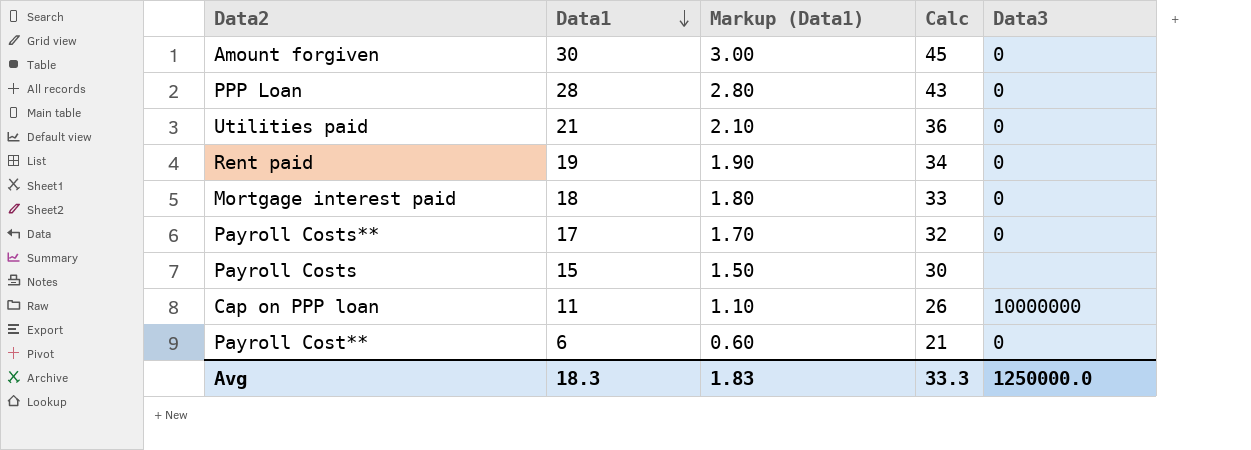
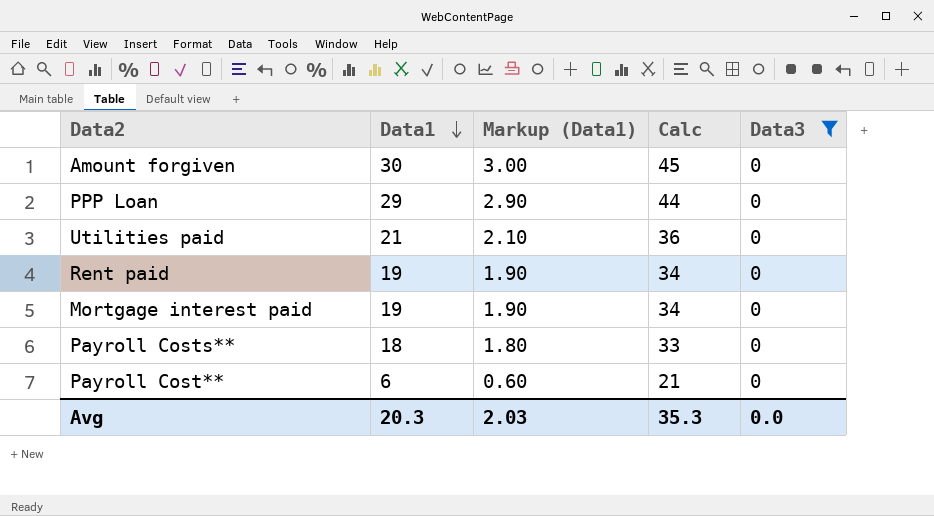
filter: none -> Data3 = 0
PPP Loan | Data1: 28 -> 29
PPP Loan | Markup (Data1): 2.80 -> 2.90
PPP Loan | Calc: 43 -> 44
Mortgage interest paid | Data1: 18 -> 19
Mortgage interest paid | Markup (Data1): 1.80 -> 1.90
Mortgage interest paid | Calc: 33 -> 34
Payroll Costs** | Data1: 17 -> 18
Payroll Costs** | Markup (Data1): 1.70 -> 1.80
Payroll Costs** | Calc: 32 -> 33
Avg | Data1: 18.3 -> 20.3
Avg | Markup (Data1): 1.83 -> 2.03
Avg | Calc: 33.3 -> 35.3
Avg | Data3: 1250000.0 -> 0.0

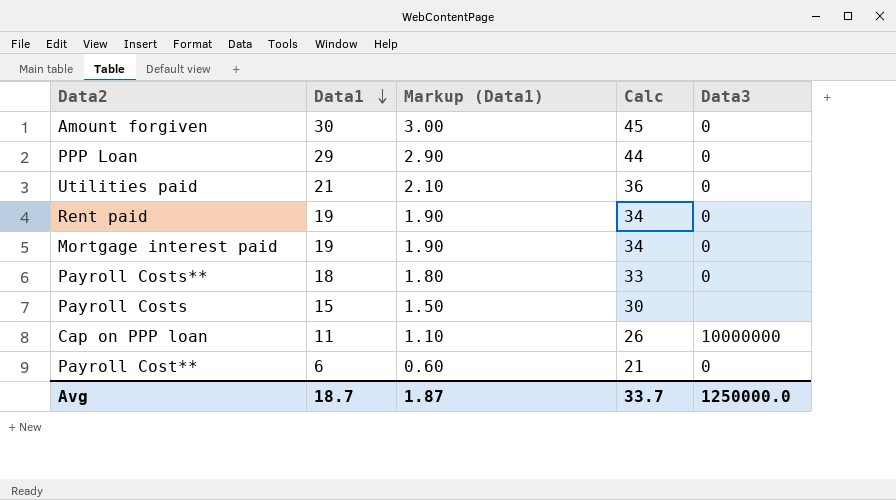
filter: Data3 = 0 -> none
Avg | Data1: 20.3 -> 18.7
Avg | Markup (Data1): 2.03 -> 1.87
Avg | Calc: 35.3 -> 33.7
Avg | Data3: 0.0 -> 1250000.0

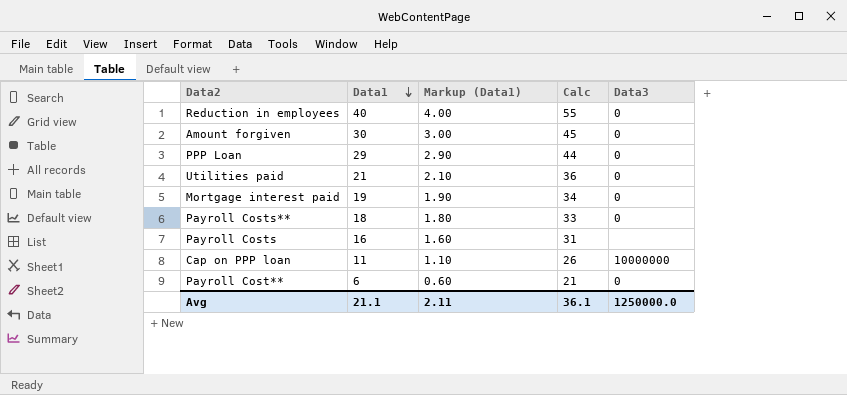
row Rent paid: 19 | 1.90 | 34 | 0 -> none
row Reduction in employees: none -> 40 | 4.00 | 55 | 0
Payroll Costs | Data1: 15 -> 16
Payroll Costs | Markup (Data1): 1.50 -> 1.60
Payroll Costs | Calc: 30 -> 31
Avg | Data1: 18.7 -> 21.1
Avg | Markup (Data1): 1.87 -> 2.11
Avg | Calc: 33.7 -> 36.1

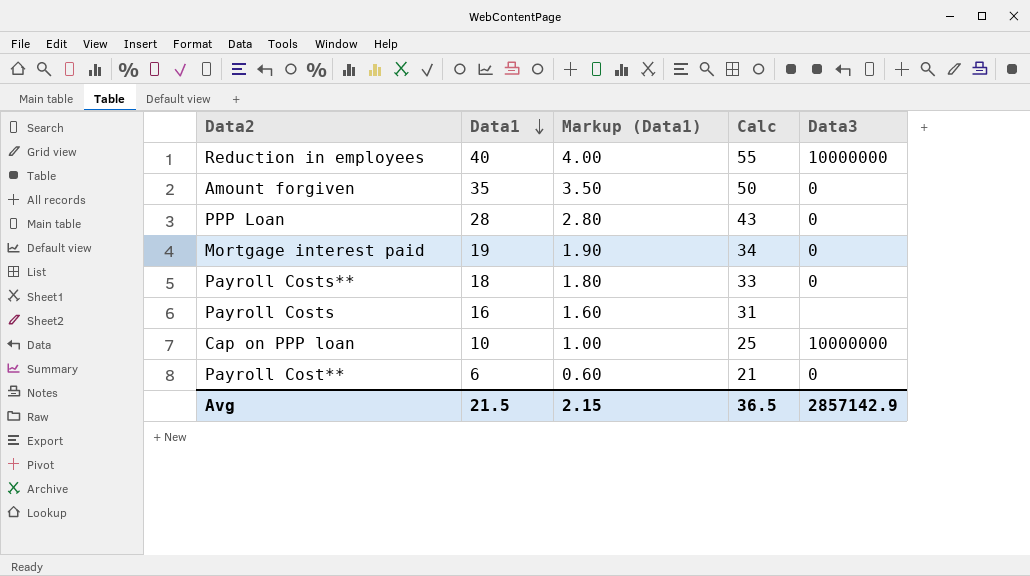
row Utilities paid: 21 | 2.10 | 36 | 0 -> none
Reduction in employees | Data3: 0 -> 10000000
Amount forgiven | Data1: 30 -> 35
Amount forgiven | Markup (Data1): 3.00 -> 3.50
Amount forgiven | Calc: 45 -> 50
PPP Loan | Data1: 29 -> 28
PPP Loan | Markup (Data1): 2.90 -> 2.80
PPP Loan | Calc: 44 -> 43
Cap on PPP loan | Data1: 11 -> 10
Cap on PPP loan | Markup (Data1): 1.10 -> 1.00
Cap on PPP loan | Calc: 26 -> 25
Avg | Data1: 21.1 -> 21.5
Avg | Markup (Data1): 2.11 -> 2.15
Avg | Calc: 36.1 -> 36.5
Avg | Data3: 1250000.0 -> 2857142.9

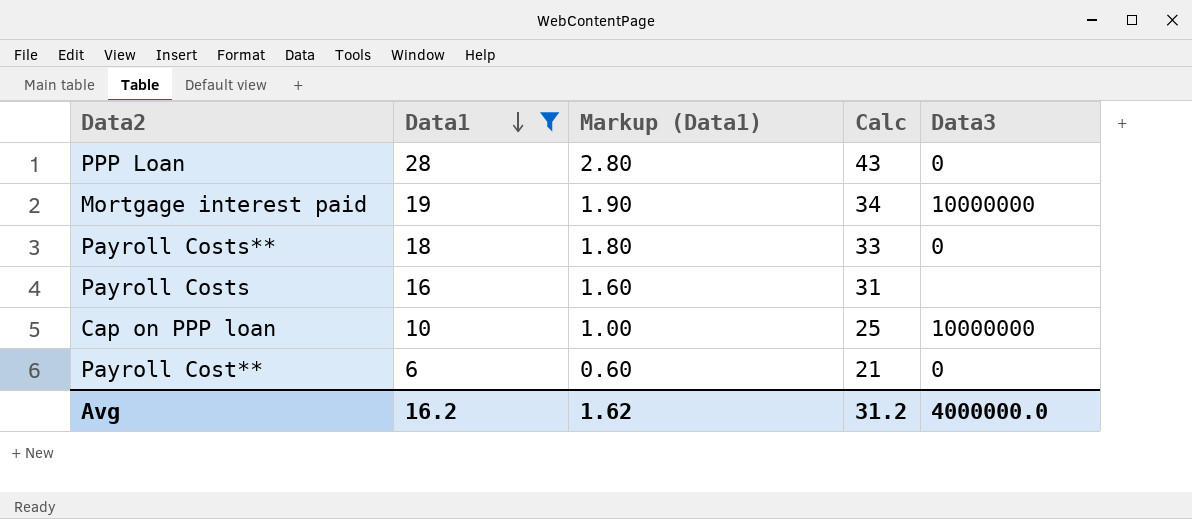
filter: none -> Data1 <= 28
Mortgage interest paid | Data3: 0 -> 10000000
Avg | Data1: 21.5 -> 16.2
Avg | Markup (Data1): 2.15 -> 1.62
Avg | Calc: 36.5 -> 31.2
Avg | Data3: 2857142.9 -> 4000000.0

